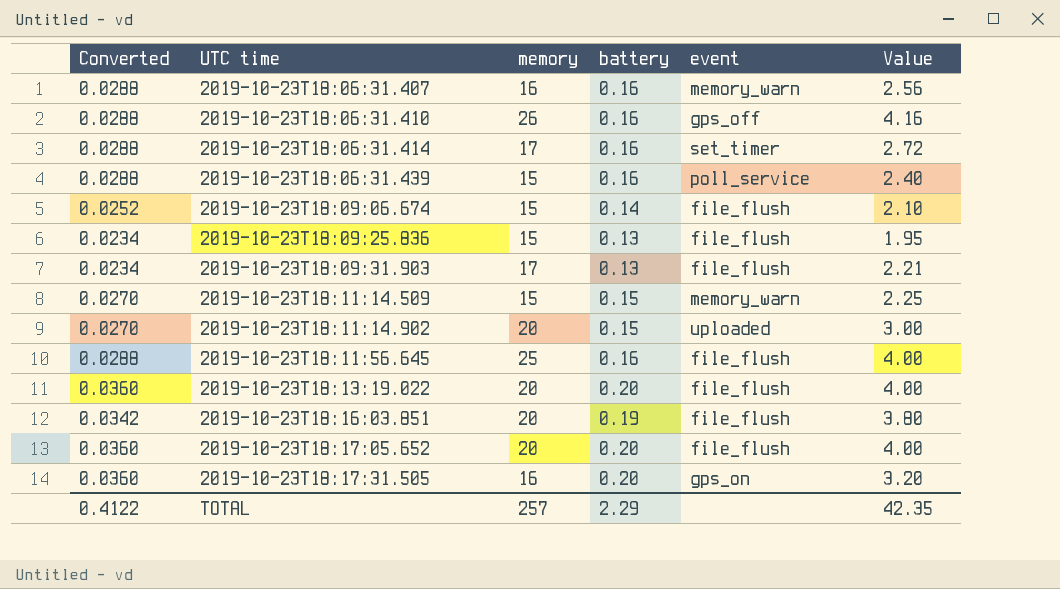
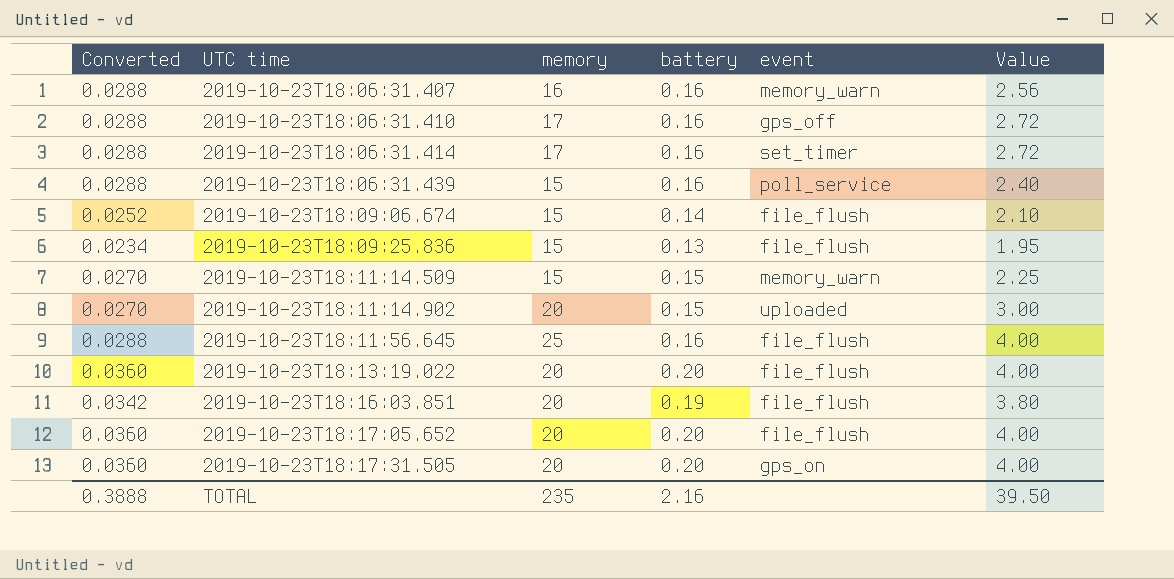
row 2019-10-23T18:09:31.903: 0.0234 | 17 | 0.13 | file_flush | 2.21 -> none
2019-10-23T18:06:31.410 | memory: 26 -> 17
2019-10-23T18:06:31.410 | Value: 4.16 -> 2.72
2019-10-23T18:17:31.505 | memory: 16 -> 20
2019-10-23T18:17:31.505 | Value: 3.20 -> 4.00
TOTAL | Converted: 0.4122 -> 0.3888
TOTAL | memory: 257 -> 235
TOTAL | battery: 2.29 -> 2.16
TOTAL | Value: 42.35 -> 39.50

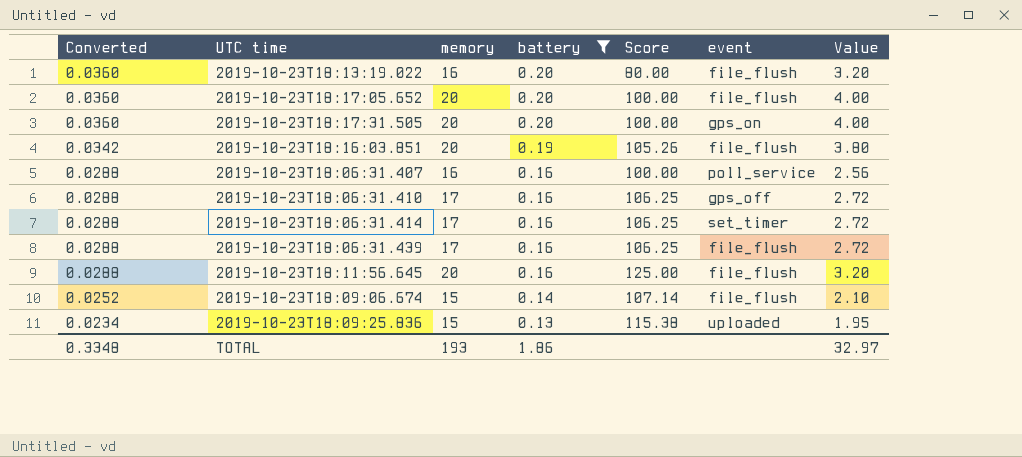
filter: none -> battery != 0.15
row order: UTC time ascending -> Converted descending
column Score | formula: none -> [memory] / [battery]
2019-10-23T18:13:19.022 | memory: 20 -> 16
2019-10-23T18:13:19.022 | Value: 4.00 -> 3.20
2019-10-23T18:06:31.407 | event: memory_warn -> poll_service
2019-10-23T18:06:31.439 | memory: 15 -> 17
2019-10-23T18:06:31.439 | event: poll_service -> file_flush
2019-10-23T18:06:31.439 | Value: 2.40 -> 2.72
2019-10-23T18:11:56.645 | memory: 25 -> 20
2019-10-23T18:11:56.645 | Value: 4.00 -> 3.20
2019-10-23T18:09:25.836 | event: file_flush -> uploaded
TOTAL | Converted: 0.3888 -> 0.3348
TOTAL | memory: 235 -> 193
TOTAL | battery: 2.16 -> 1.86
TOTAL | Value: 39.50 -> 32.97

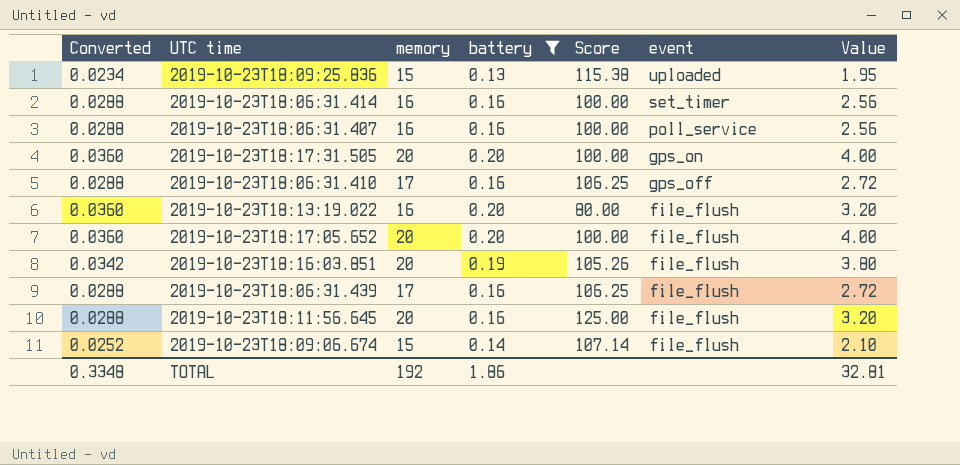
row order: Converted descending -> event descending
2019-10-23T18:06:31.414 | memory: 17 -> 16
2019-10-23T18:06:31.414 | Score: 106.25 -> 100.00
2019-10-23T18:06:31.414 | Value: 2.72 -> 2.56
TOTAL | memory: 193 -> 192
TOTAL | Value: 32.97 -> 32.81

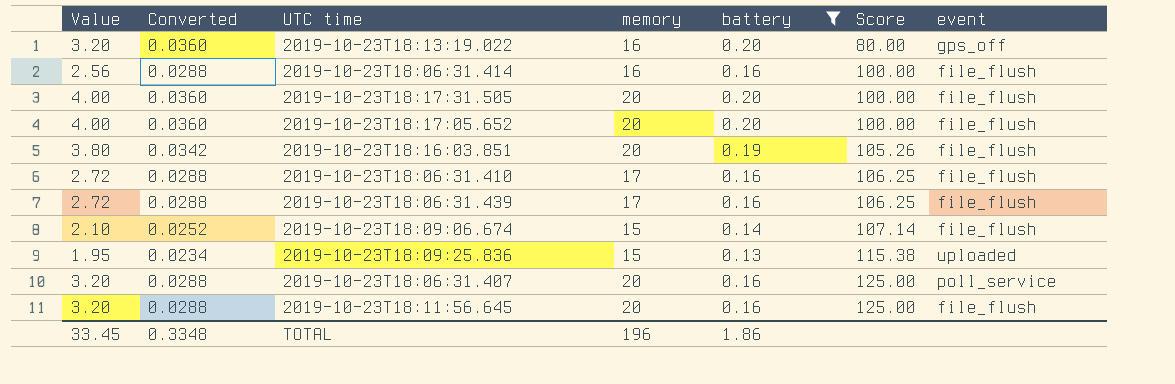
row order: event descending -> Score ascending
column Value | position: 7 -> 1
2019-10-23T18:13:19.022 | event: file_flush -> gps_off
2019-10-23T18:06:31.414 | event: set_timer -> file_flush
2019-10-23T18:17:31.505 | event: gps_on -> file_flush
2019-10-23T18:06:31.410 | event: gps_off -> file_flush
2019-10-23T18:06:31.407 | Value: 2.56 -> 3.20
2019-10-23T18:06:31.407 | memory: 16 -> 20
2019-10-23T18:06:31.407 | Score: 100.00 -> 125.00
TOTAL | Value: 32.81 -> 33.45
TOTAL | memory: 192 -> 196

